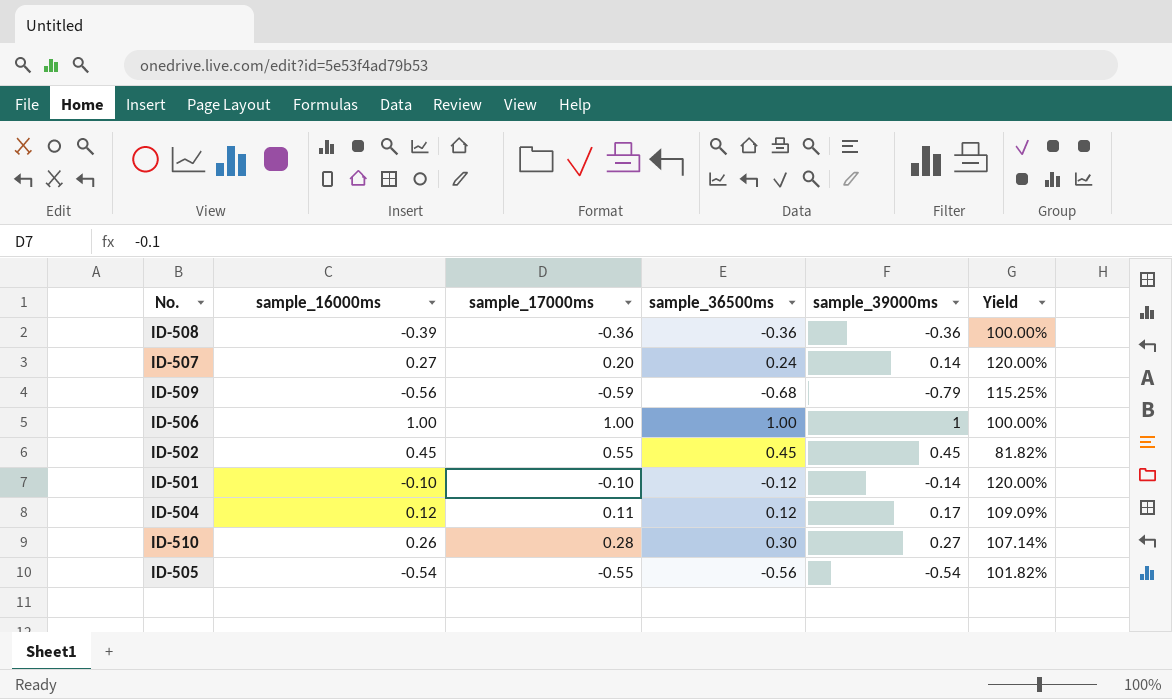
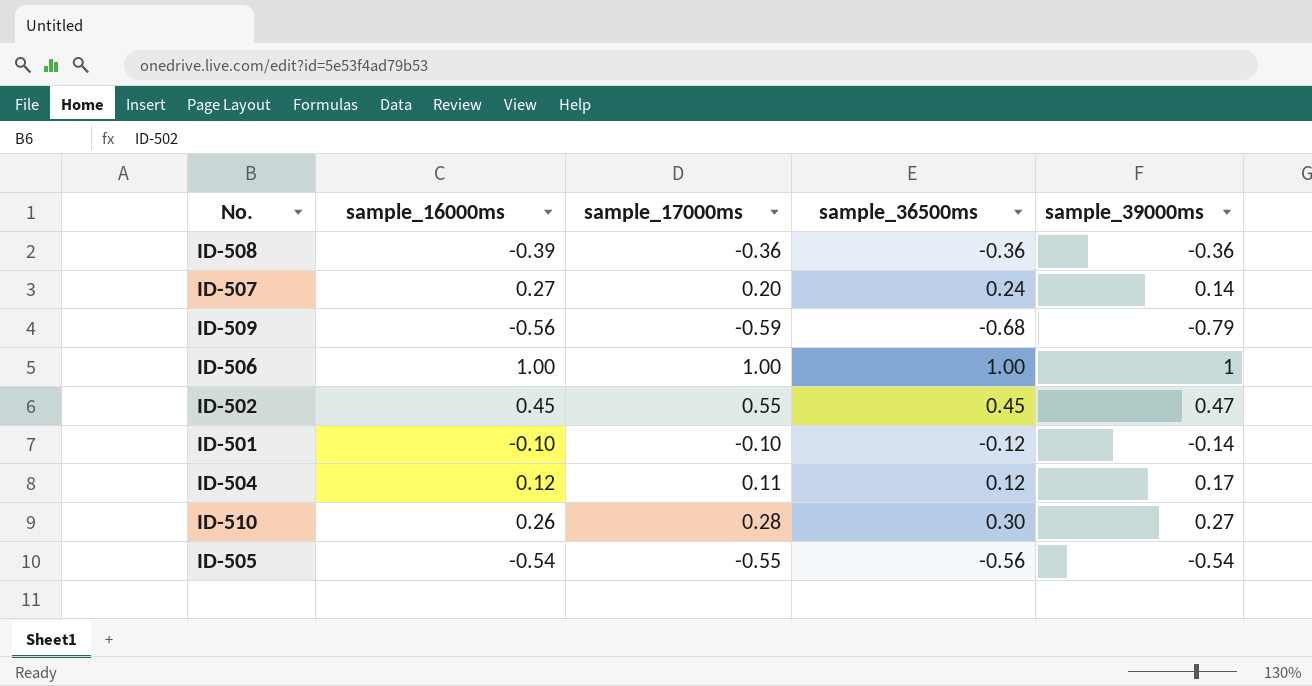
column Yield | formula: [sample_36500ms] / [sample_17000ms] -> none
ID-502 | sample_39000ms: 0.45 -> 0.47

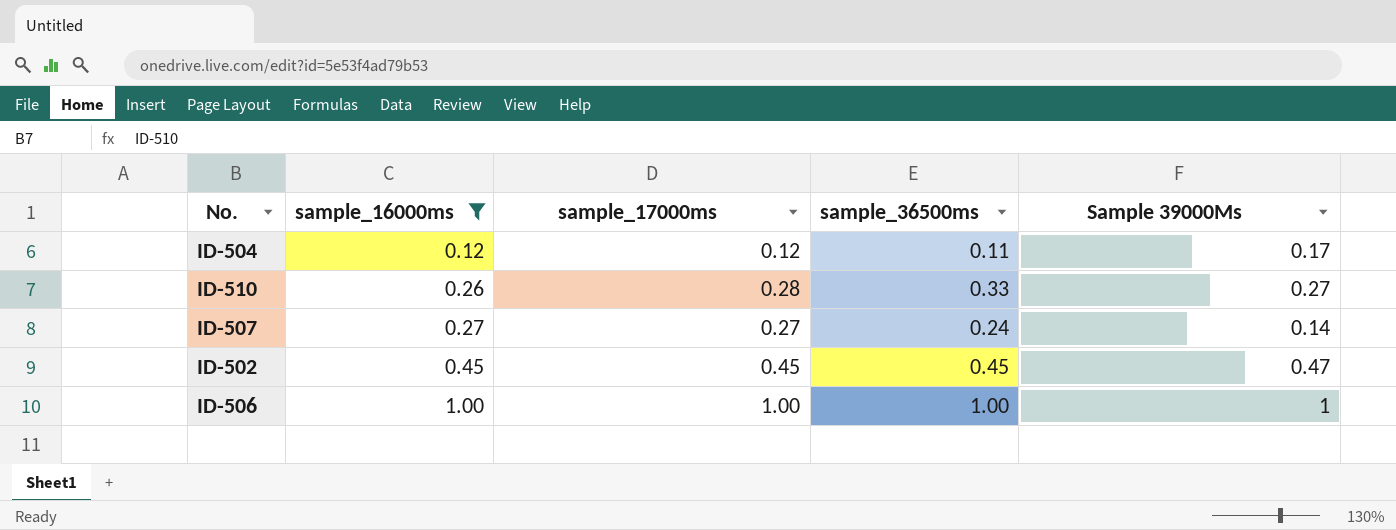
filter: none -> sample_16000ms >= 0.12
row order: none -> sample_16000ms ascending
column name: sample_39000ms -> Sample 39000Ms
ID-504 | sample_17000ms: 0.11 -> 0.12
ID-504 | sample_36500ms: 0.12 -> 0.11
ID-510 | sample_36500ms: 0.30 -> 0.33
ID-507 | sample_17000ms: 0.20 -> 0.27
ID-502 | sample_17000ms: 0.55 -> 0.45

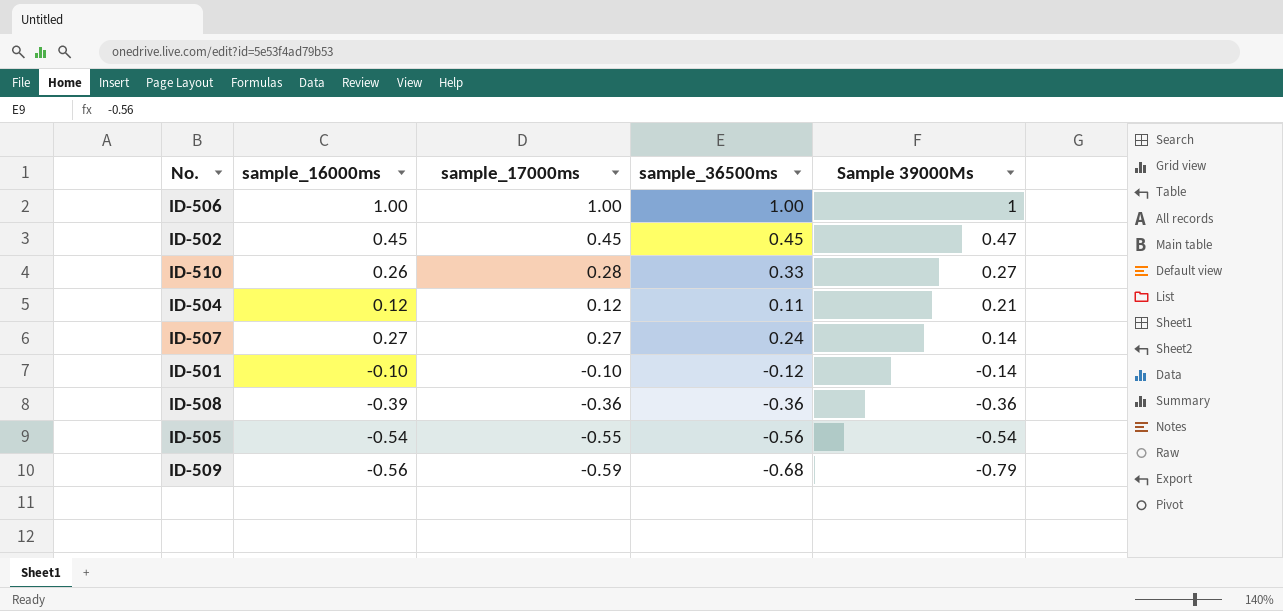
filter: sample_16000ms >= 0.12 -> none
row order: sample_16000ms ascending -> Sample 39000Ms descending
ID-504 | Sample 39000Ms: 0.17 -> 0.21

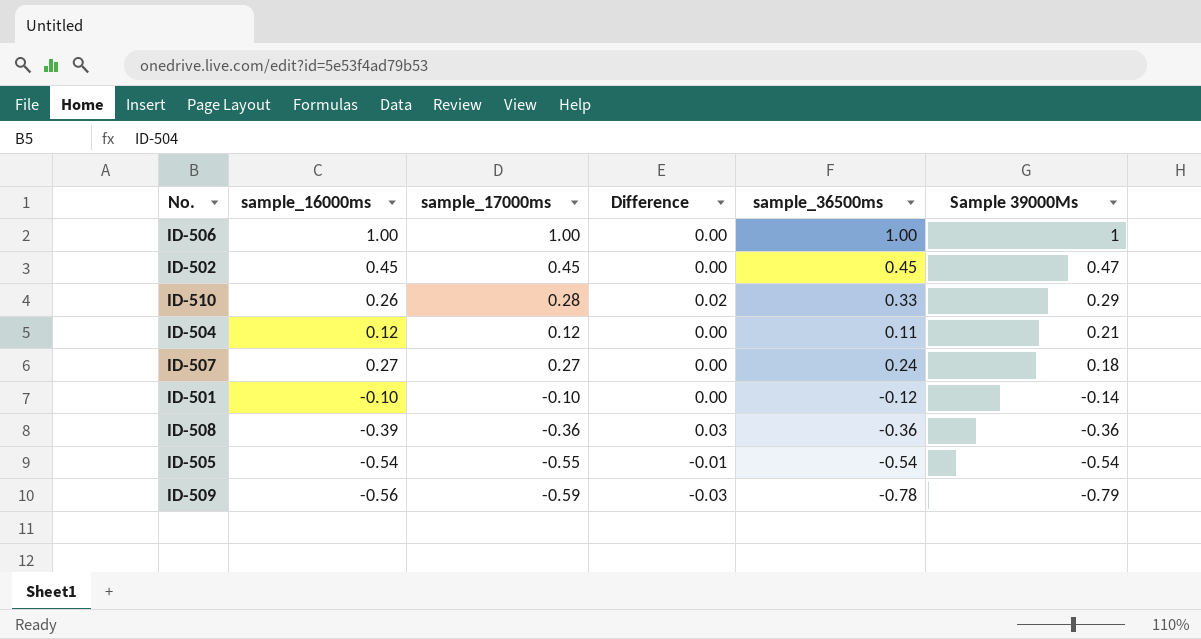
column Difference | formula: none -> [sample_17000ms] - [sample_16000ms]
ID-510 | Sample 39000Ms: 0.27 -> 0.29
ID-507 | Sample 39000Ms: 0.14 -> 0.18
ID-505 | sample_36500ms: -0.56 -> -0.54
ID-509 | sample_36500ms: -0.68 -> -0.78

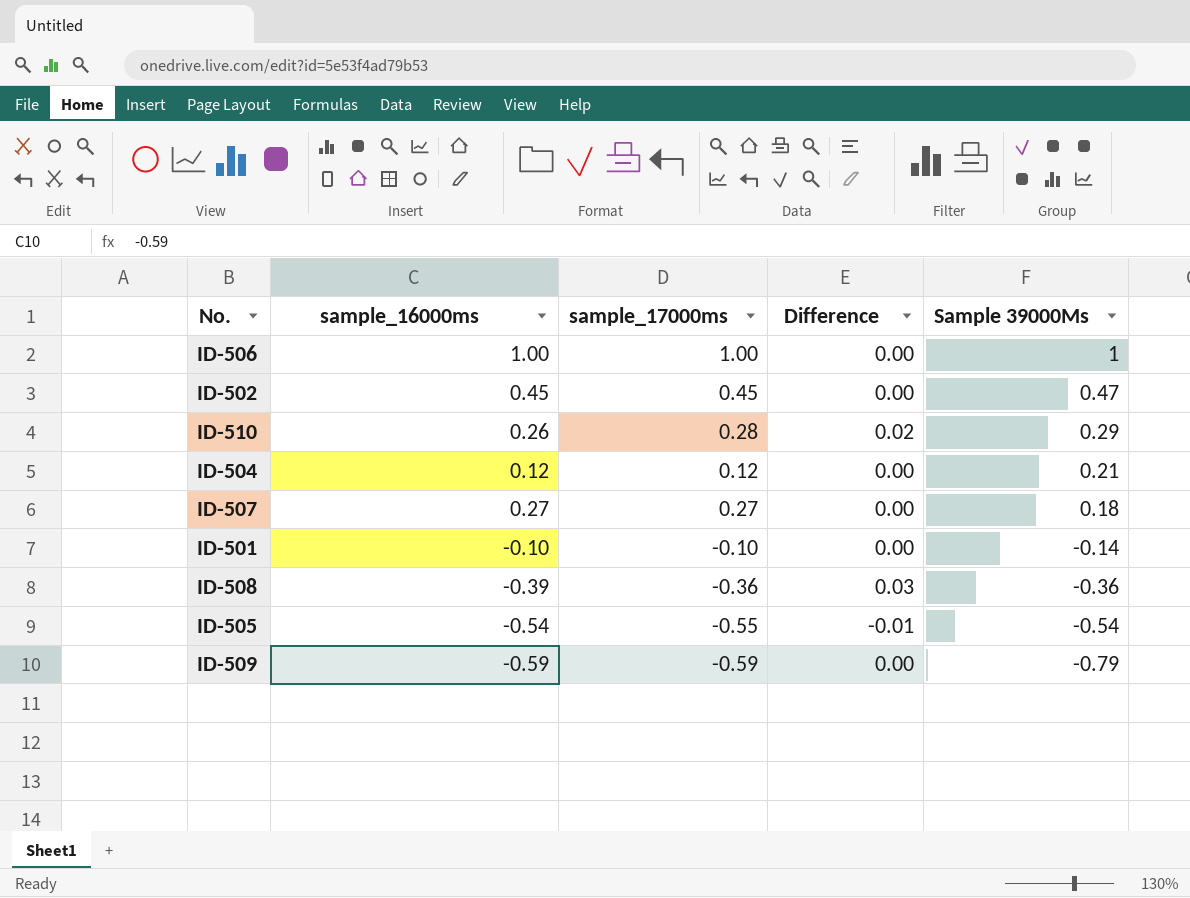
column sample_36500ms | position: 5 -> none
ID-509 | sample_16000ms: -0.56 -> -0.59
ID-509 | Difference: -0.03 -> 0.00

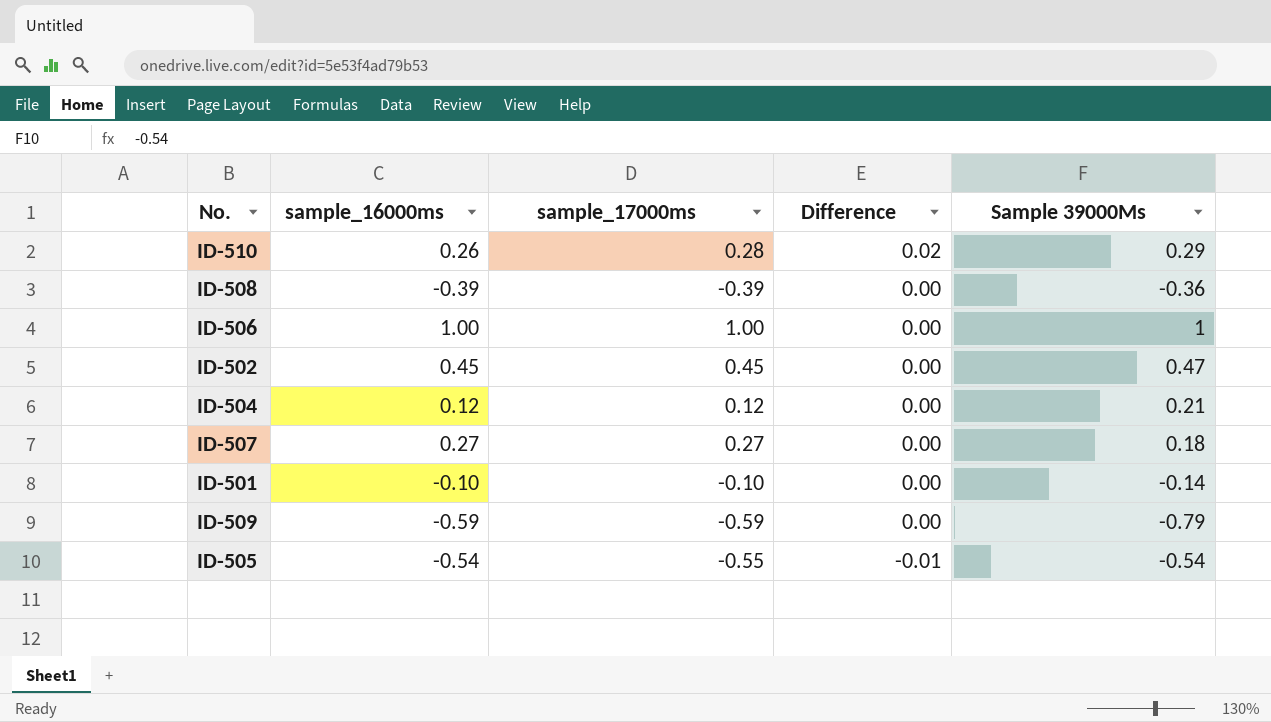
row order: Sample 39000Ms descending -> Difference descending
ID-508 | sample_17000ms: -0.36 -> -0.39
ID-508 | Difference: 0.03 -> 0.00

